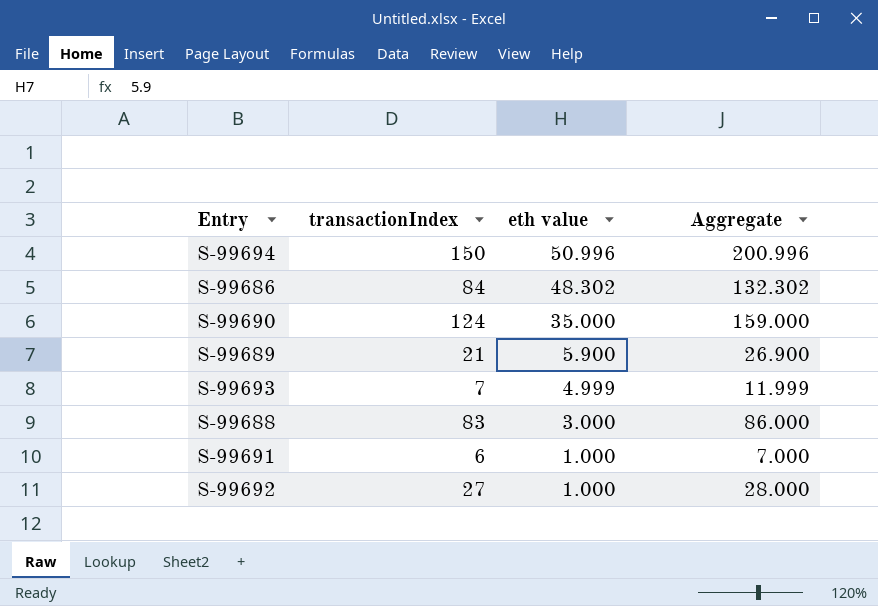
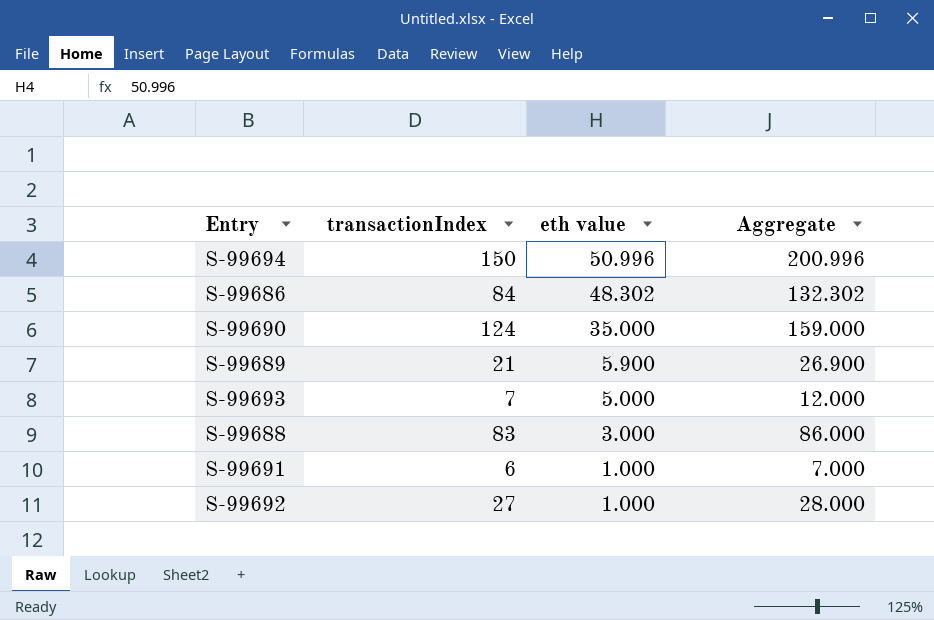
S-99693 | eth value: 4.999 -> 5.000
S-99693 | Aggregate: 11.999 -> 12.000

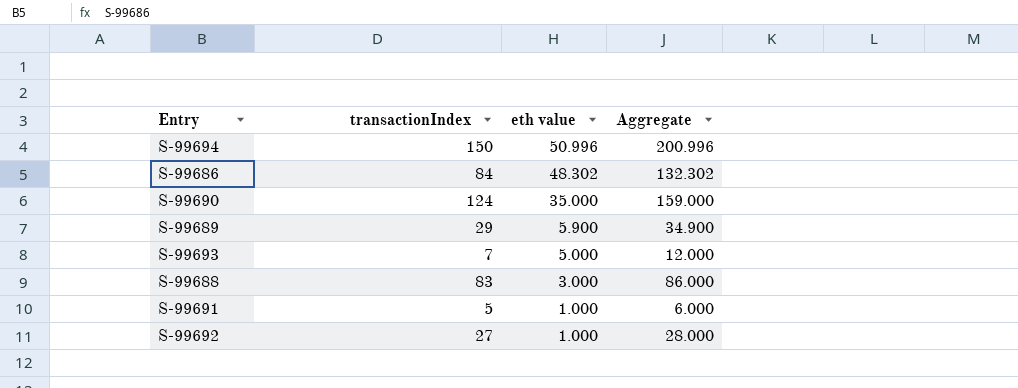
S-99689 | transactionIndex: 21 -> 29
S-99689 | Aggregate: 26.900 -> 34.900
S-99691 | transactionIndex: 6 -> 5
S-99691 | Aggregate: 7.000 -> 6.000

